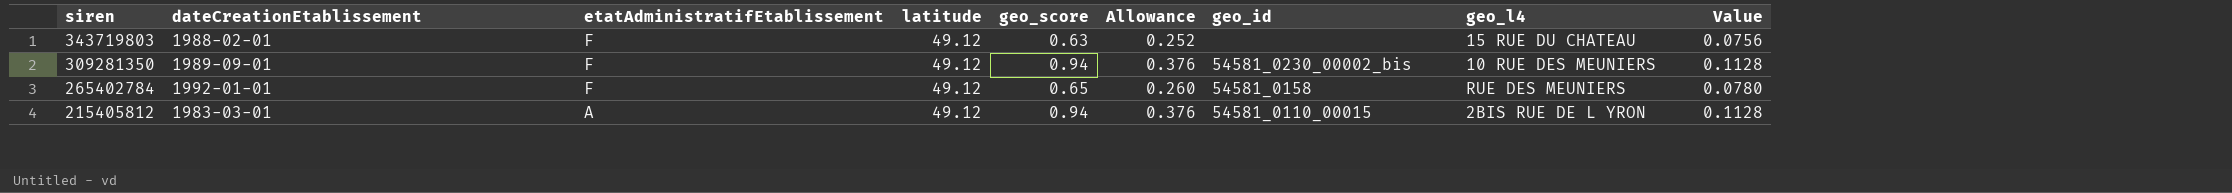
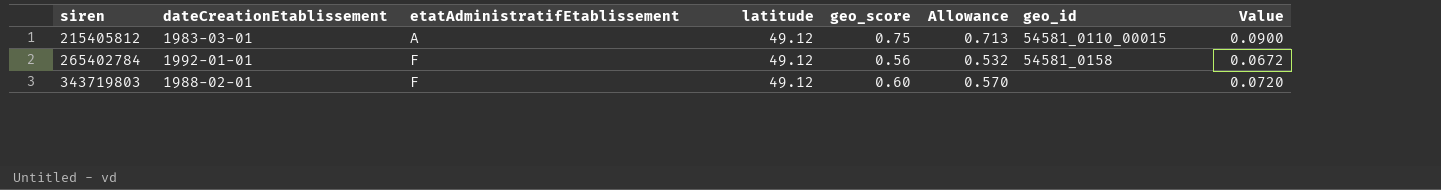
row order: siren descending -> siren ascending
column geo_l4 | position: 8 -> none
column Allowance | formula: [geo_score] * 0.4 -> [geo_score] * 0.95
row 309281350: 1989-09-01 | F | 49.12 | 0.94 | 0.376 | 54581_0230_00002_bis | 10 RUE DES MEUNIERS | 0.1128 -> none
215405812 | geo_score: 0.94 -> 0.75
215405812 | Value: 0.1128 -> 0.0900
265402784 | geo_score: 0.65 -> 0.56
265402784 | Value: 0.0780 -> 0.0672
343719803 | geo_score: 0.63 -> 0.60
343719803 | Value: 0.0756 -> 0.0720

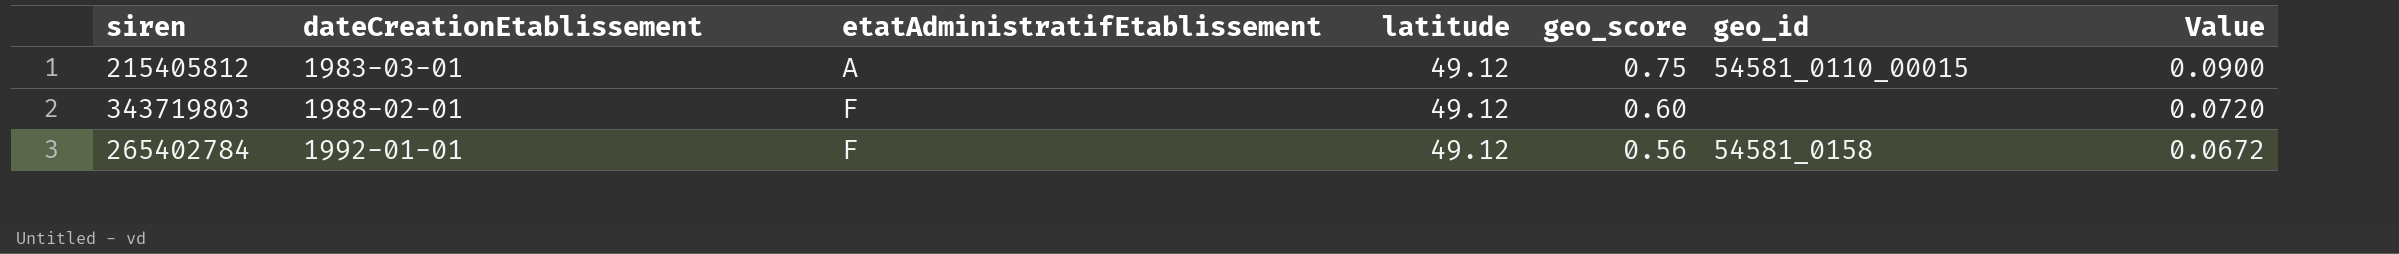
row order: siren ascending -> dateCreationEtablissement ascending
column Allowance | formula: [geo_score] * 0.95 -> none

